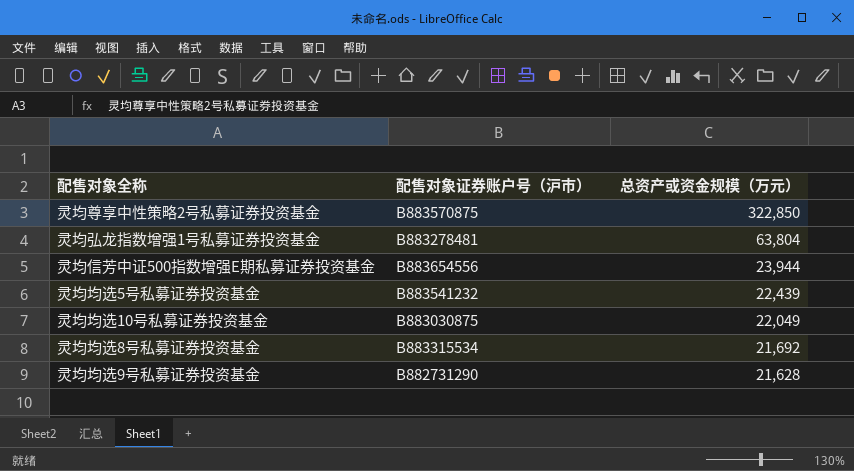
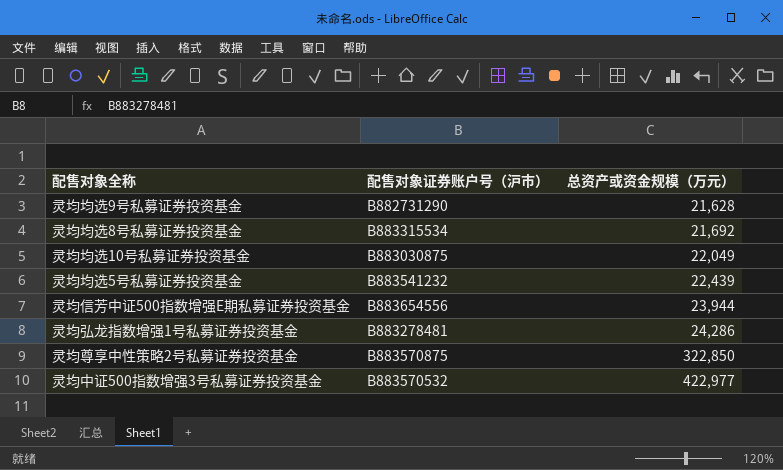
row order: 总资产或资金规模（万元） descending -> 总资产或资金规模（万元） ascending
灵均弘龙指数增强1号私募证券投资基金 | 总资产或资金规模（万元）: 63,804 -> 24,286
row 灵均中证500指数增强3号私募证券投资基金: none -> B883570532 | 422,977

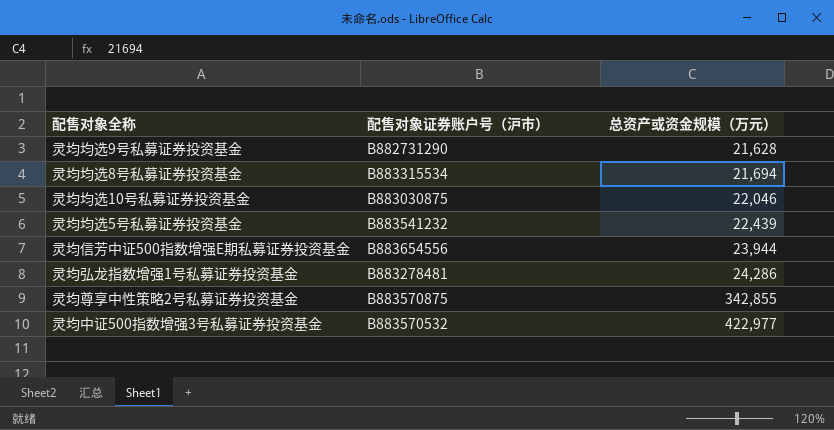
灵均均选8号私募证券投资基金 | 总资产或资金规模（万元）: 21,692 -> 21,694
灵均均选10号私募证券投资基金 | 总资产或资金规模（万元）: 22,049 -> 22,046
灵均尊享中性策略2号私募证券投资基金 | 总资产或资金规模（万元）: 322,850 -> 342,855

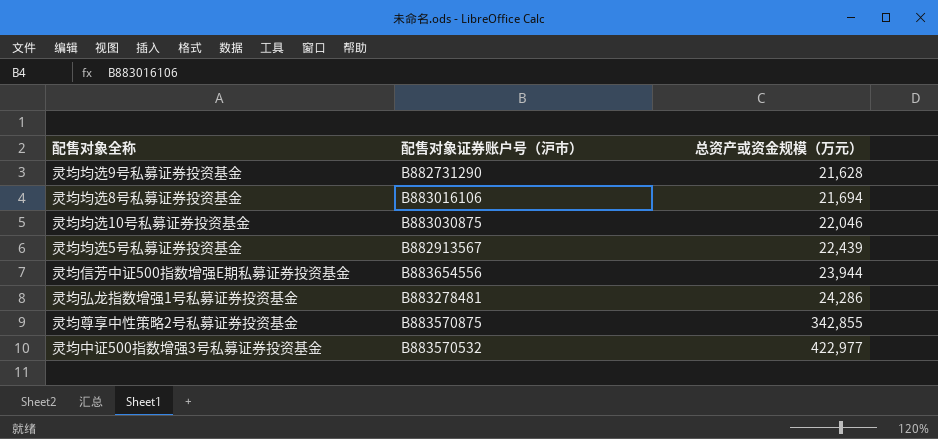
灵均均选8号私募证券投资基金 | 配售对象证券账户号（沪市）: B883315534 -> B883016106
灵均均选5号私募证券投资基金 | 配售对象证券账户号（沪市）: B883541232 -> B882913567

